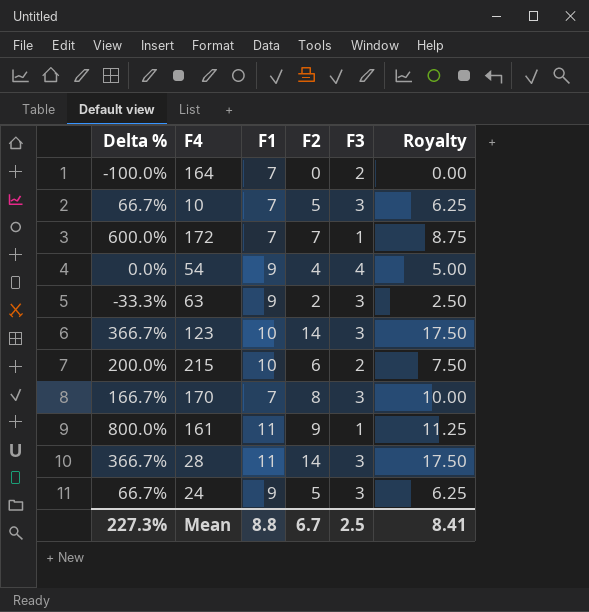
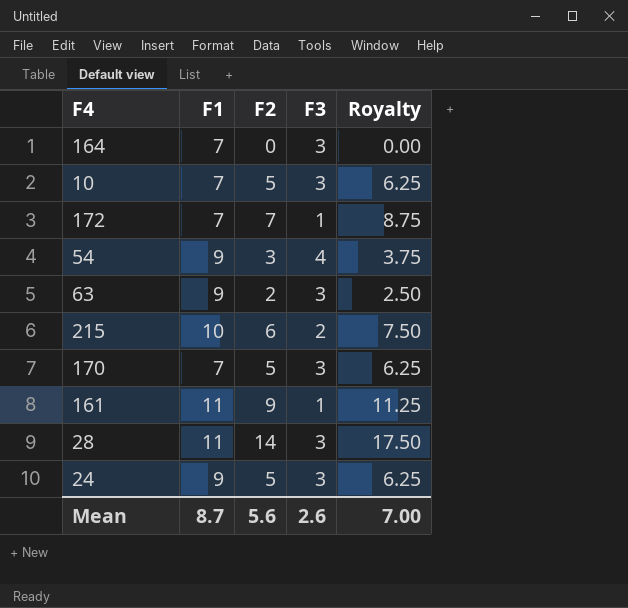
column Delta % | formula: ([F2] - [F3]) / [F3] -> none
row 123: 366.7% | 10 | 14 | 3 | 17.50 -> none
164 | F3: 2 -> 3
54 | F2: 4 -> 3
54 | Royalty: 5.00 -> 3.75
170 | F2: 8 -> 5
170 | Royalty: 10.00 -> 6.25
Mean | F1: 8.8 -> 8.7
Mean | F2: 6.7 -> 5.6
Mean | F3: 2.5 -> 2.6
Mean | Royalty: 8.41 -> 7.00

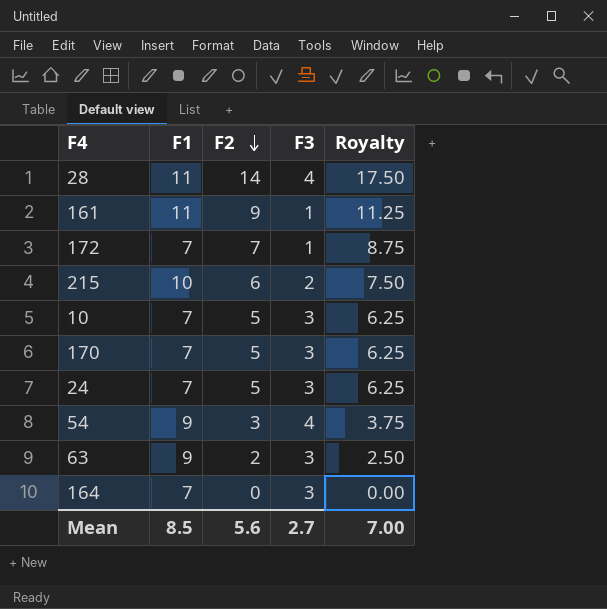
row order: none -> F2 descending
28 | F3: 3 -> 4
24 | F1: 9 -> 7
Mean | F1: 8.7 -> 8.5
Mean | F3: 2.6 -> 2.7

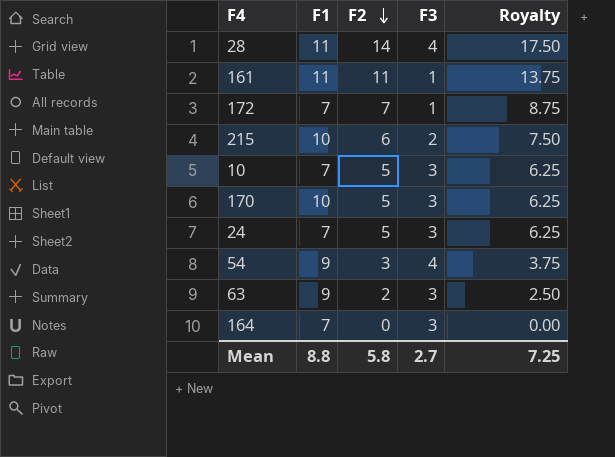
161 | F2: 9 -> 11
161 | Royalty: 11.25 -> 13.75
170 | F1: 7 -> 10
Mean | F1: 8.5 -> 8.8
Mean | F2: 5.6 -> 5.8
Mean | Royalty: 7.00 -> 7.25

